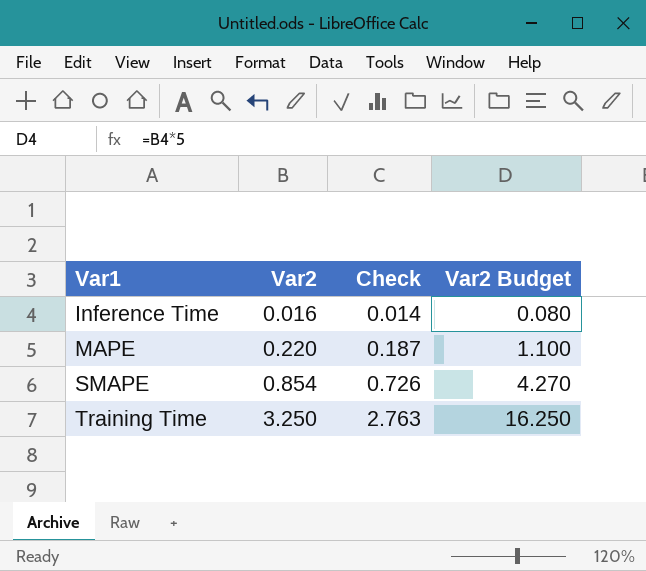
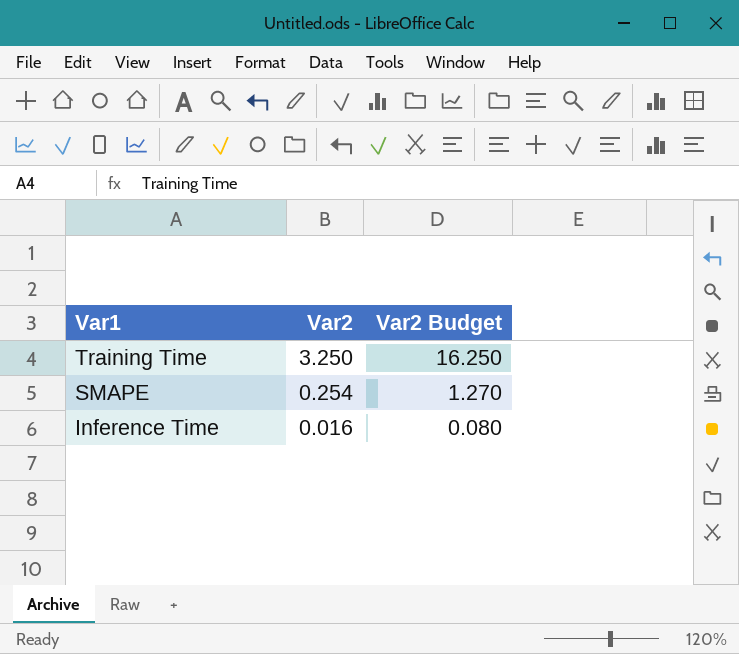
row order: Var1 ascending -> Var1 descending
column Check | formula: [Var2] * 0.85 -> none
row MAPE: 0.220 | 0.187 | 1.100 -> none
SMAPE | Var2: 0.854 -> 0.254
SMAPE | Var2 Budget: 4.270 -> 1.270

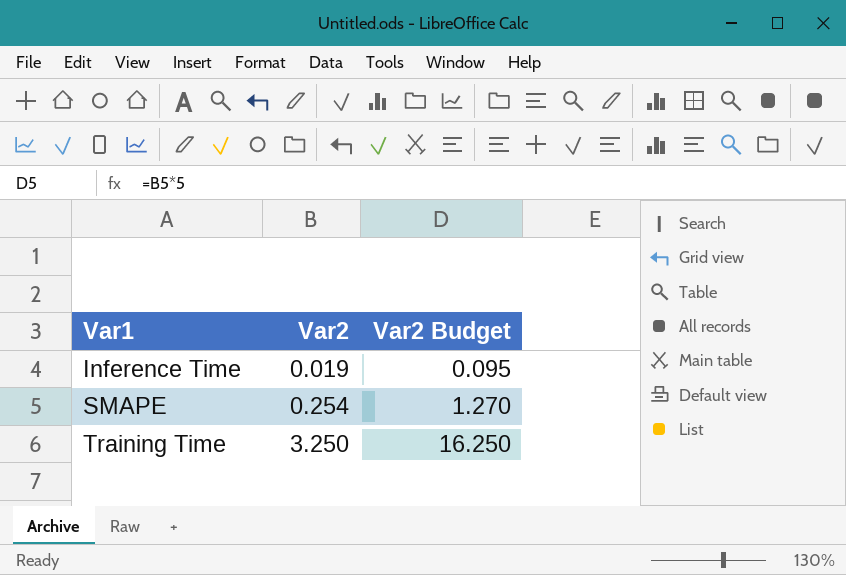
row order: Var1 descending -> Var1 ascending
Inference Time | Var2: 0.016 -> 0.019
Inference Time | Var2 Budget: 0.080 -> 0.095

